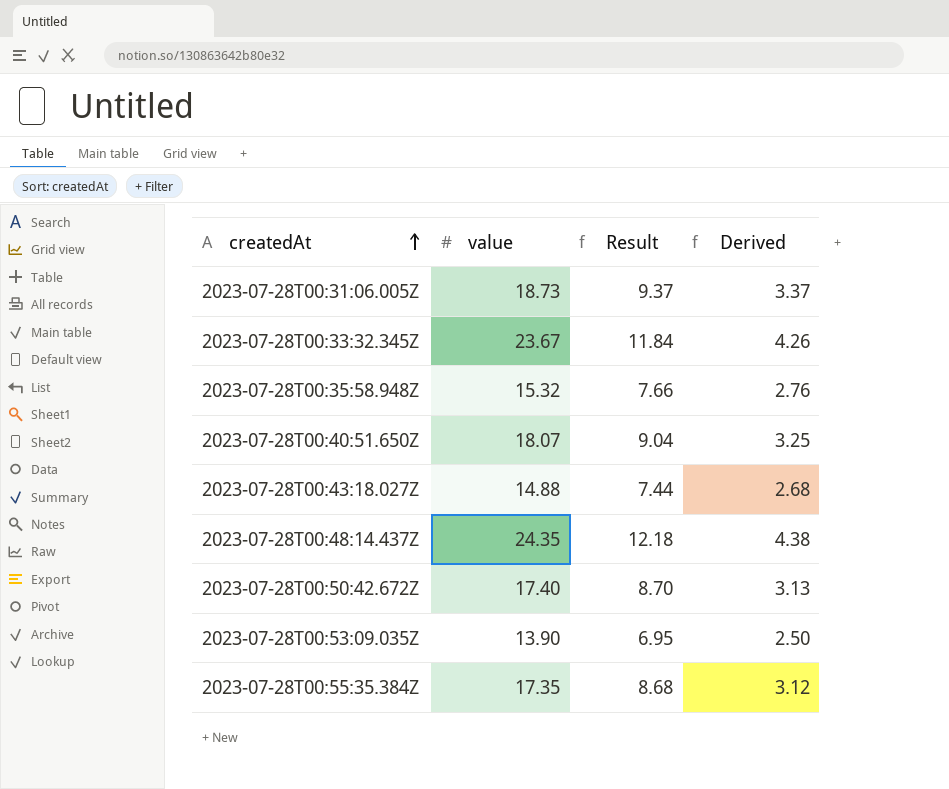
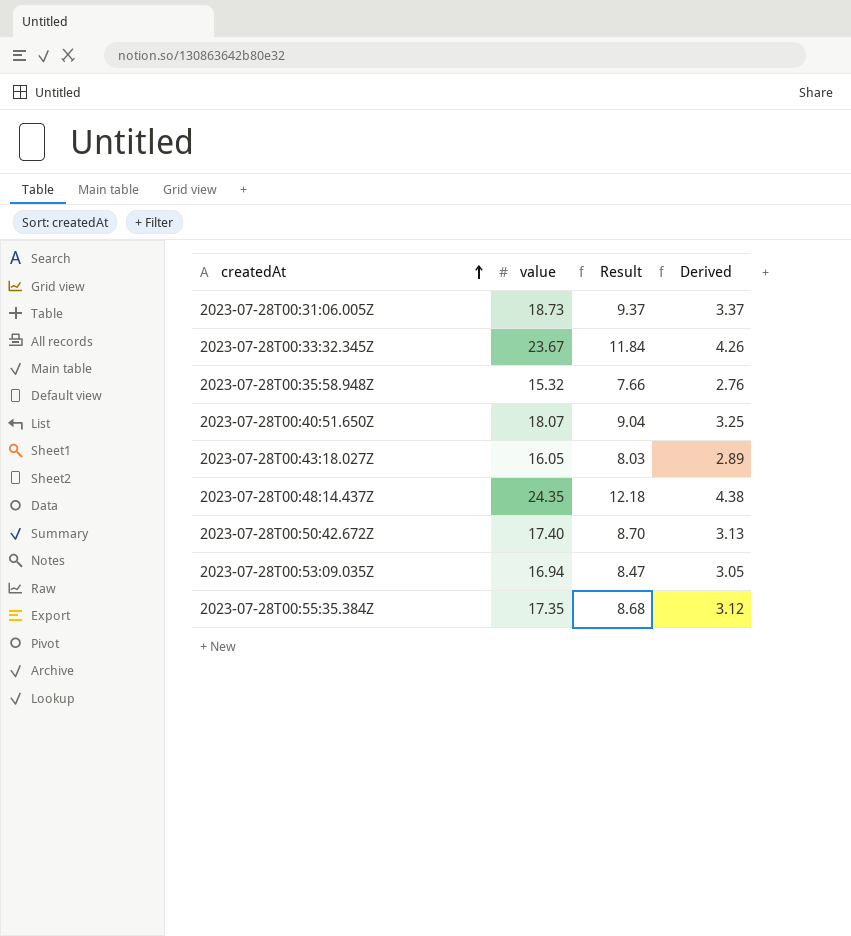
2023-07-28T00:43:18.027Z | value: 14.88 -> 16.05
2023-07-28T00:43:18.027Z | Result: 7.44 -> 8.03
2023-07-28T00:43:18.027Z | Derived: 2.68 -> 2.89
2023-07-28T00:53:09.035Z | value: 13.90 -> 16.94
2023-07-28T00:53:09.035Z | Result: 6.95 -> 8.47
2023-07-28T00:53:09.035Z | Derived: 2.50 -> 3.05

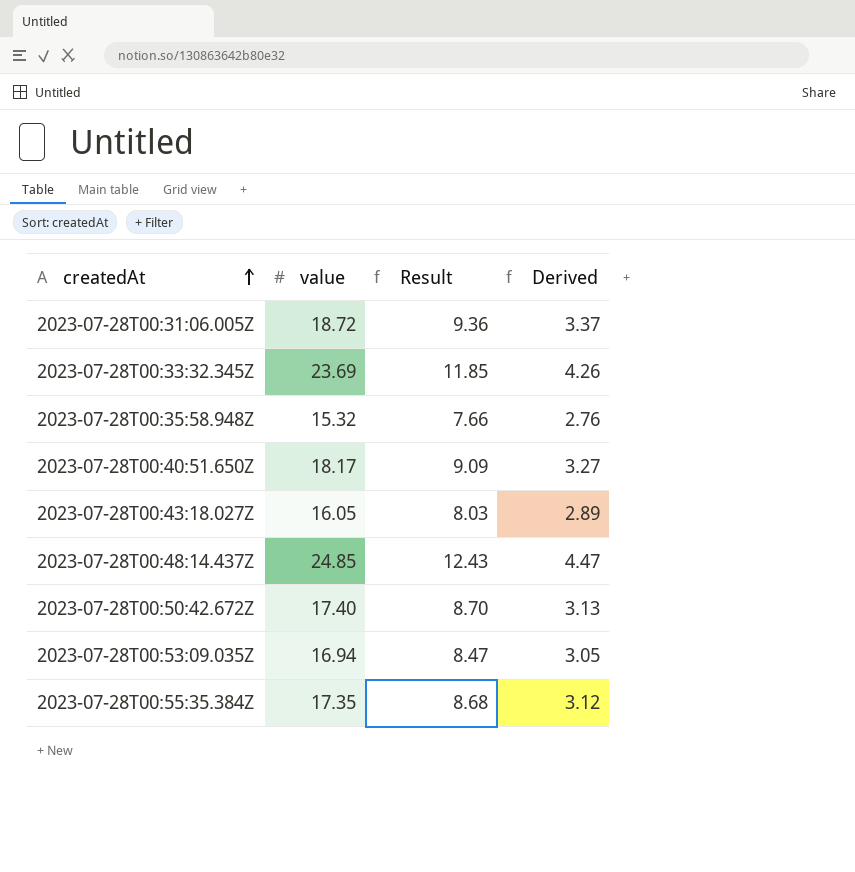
2023-07-28T00:31:06.005Z | value: 18.73 -> 18.72
2023-07-28T00:31:06.005Z | Result: 9.37 -> 9.36
2023-07-28T00:33:32.345Z | value: 23.67 -> 23.69
2023-07-28T00:33:32.345Z | Result: 11.84 -> 11.85
2023-07-28T00:40:51.650Z | value: 18.07 -> 18.17
2023-07-28T00:40:51.650Z | Result: 9.04 -> 9.09
2023-07-28T00:40:51.650Z | Derived: 3.25 -> 3.27
2023-07-28T00:48:14.437Z | value: 24.35 -> 24.85
2023-07-28T00:48:14.437Z | Result: 12.18 -> 12.43
2023-07-28T00:48:14.437Z | Derived: 4.38 -> 4.47

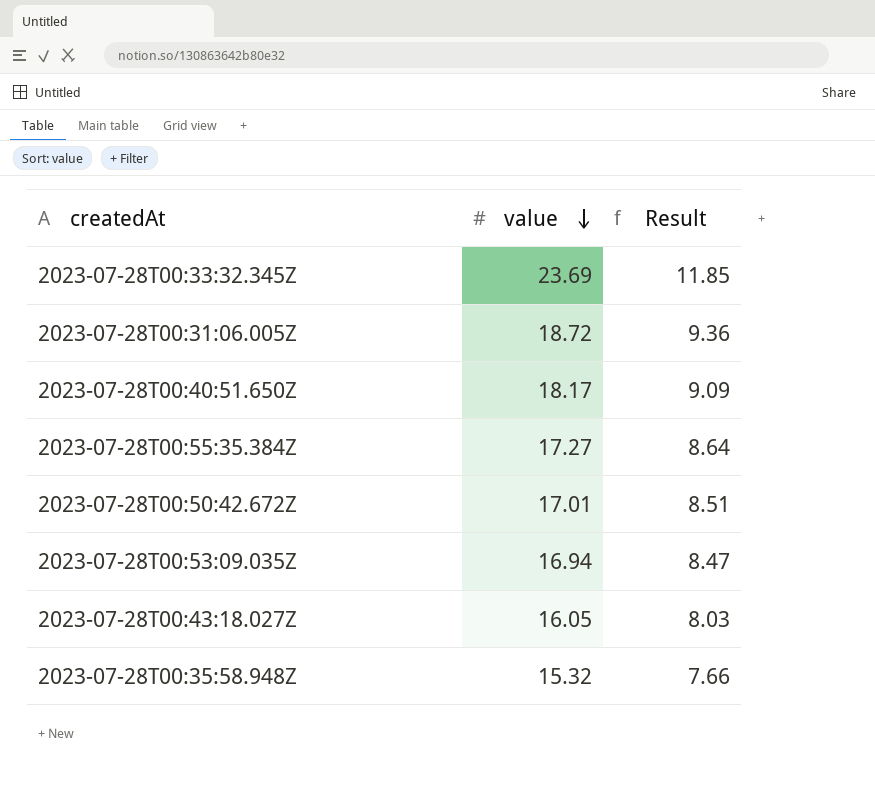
row order: createdAt ascending -> value descending
column Derived | formula: [value] * 0.18 -> none
row 2023-07-28T00:48:14.437Z: 24.85 | 12.43 | 4.47 -> none
2023-07-28T00:55:35.384Z | value: 17.35 -> 17.27
2023-07-28T00:55:35.384Z | Result: 8.68 -> 8.64
2023-07-28T00:50:42.672Z | value: 17.40 -> 17.01
2023-07-28T00:50:42.672Z | Result: 8.70 -> 8.51

